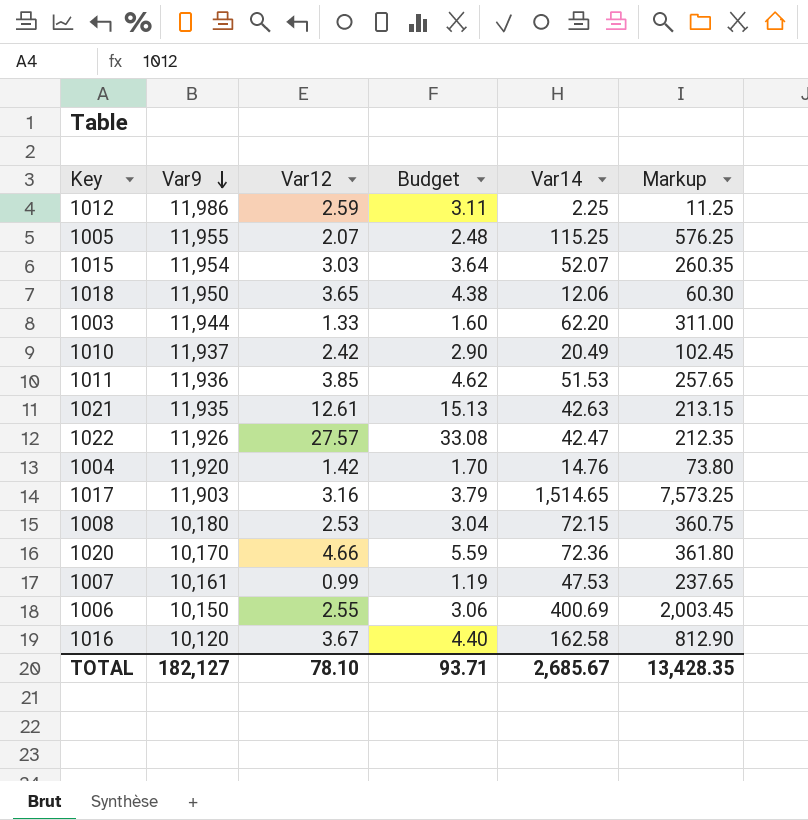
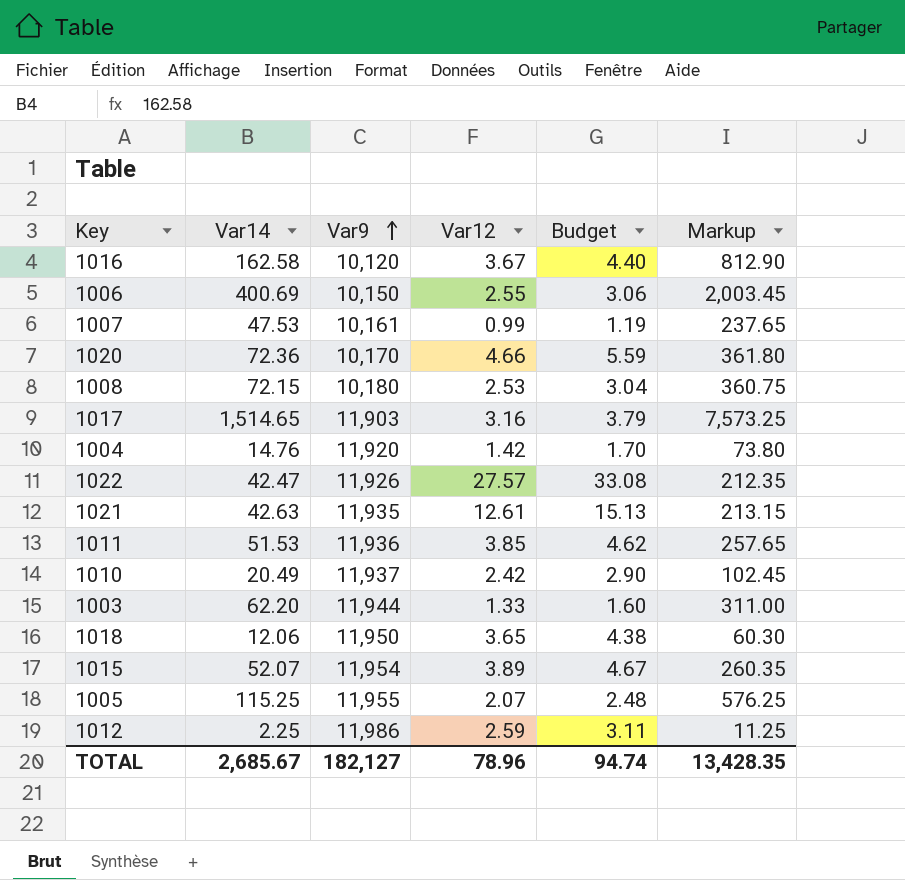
row order: Var9 descending -> Var9 ascending
column Var14 | position: 5 -> 2
1015 | Var12: 3.03 -> 3.89
1015 | Budget: 3.64 -> 4.67
TOTAL | Var12: 78.10 -> 78.96
TOTAL | Budget: 93.71 -> 94.74

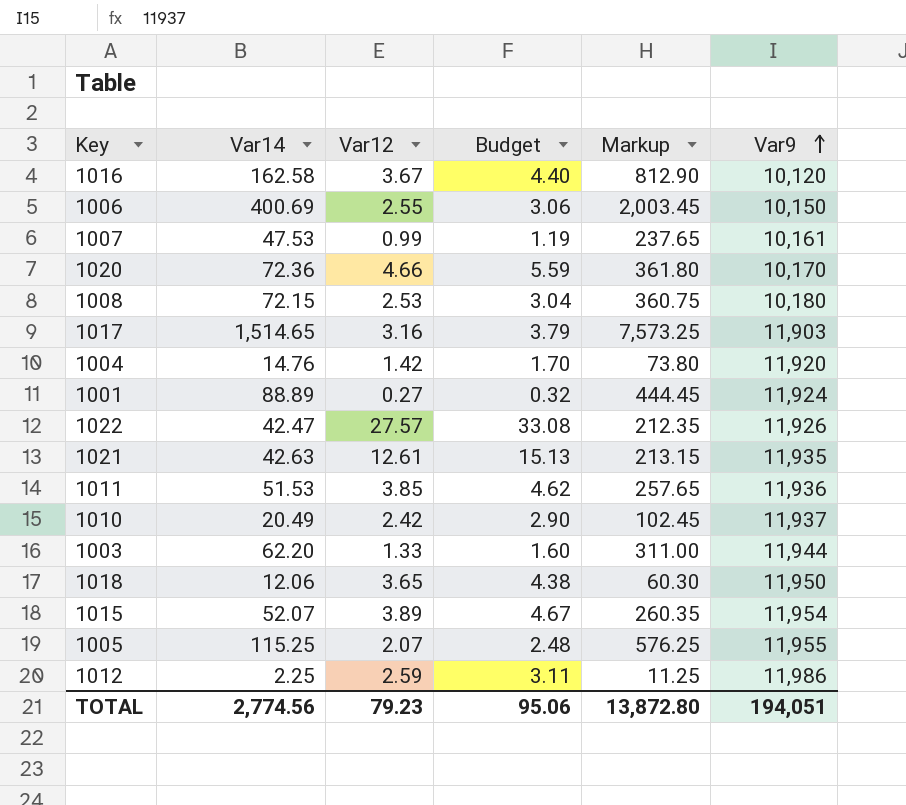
column Var9 | position: 3 -> 6
row 1001: none -> 88.89 | 0.27 | 0.32 | 444.45 | 11,924
TOTAL | Var14: 2,685.67 -> 2,774.56
TOTAL | Var12: 78.96 -> 79.23
TOTAL | Budget: 94.74 -> 95.06
TOTAL | Markup: 13,428.35 -> 13,872.80
TOTAL | Var9: 182,127 -> 194,051

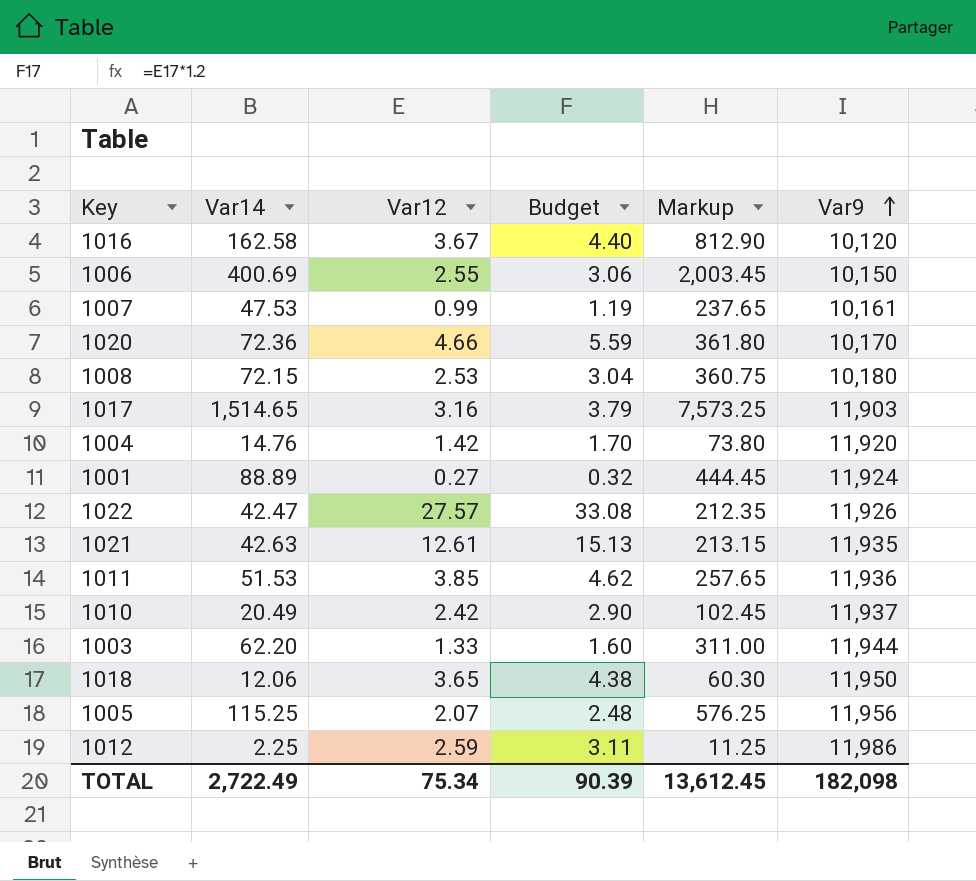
row 1015: 52.07 | 3.89 | 4.67 | 260.35 | 11,954 -> none
1005 | Var9: 11,955 -> 11,956
TOTAL | Var14: 2,774.56 -> 2,722.49
TOTAL | Var12: 79.23 -> 75.34
TOTAL | Budget: 95.06 -> 90.39
TOTAL | Markup: 13,872.80 -> 13,612.45
TOTAL | Var9: 194,051 -> 182,098

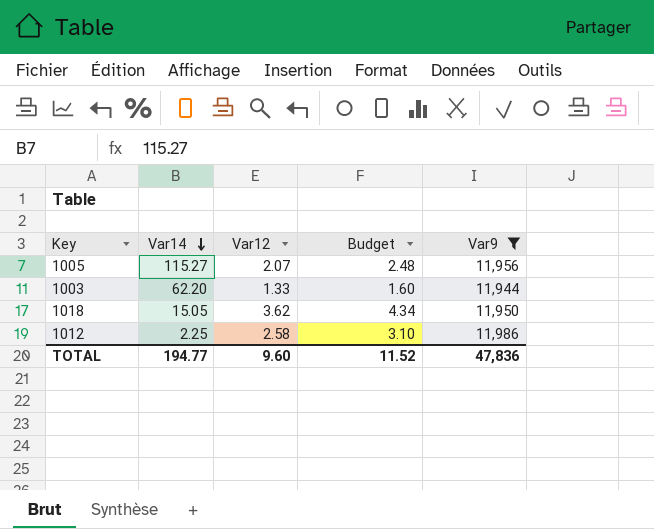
filter: none -> Var9 >= 11,944
row order: Var9 ascending -> Var14 descending
column Markup | formula: [Var14] * 5 -> none
1005 | Var14: 115.25 -> 115.27
1018 | Var14: 12.06 -> 15.05
1018 | Var12: 3.65 -> 3.62
1018 | Budget: 4.38 -> 4.34
1012 | Var12: 2.59 -> 2.58
1012 | Budget: 3.11 -> 3.10
TOTAL | Var14: 2,722.49 -> 194.77
TOTAL | Var12: 75.34 -> 9.60
TOTAL | Budget: 90.39 -> 11.52
TOTAL | Var9: 182,098 -> 47,836

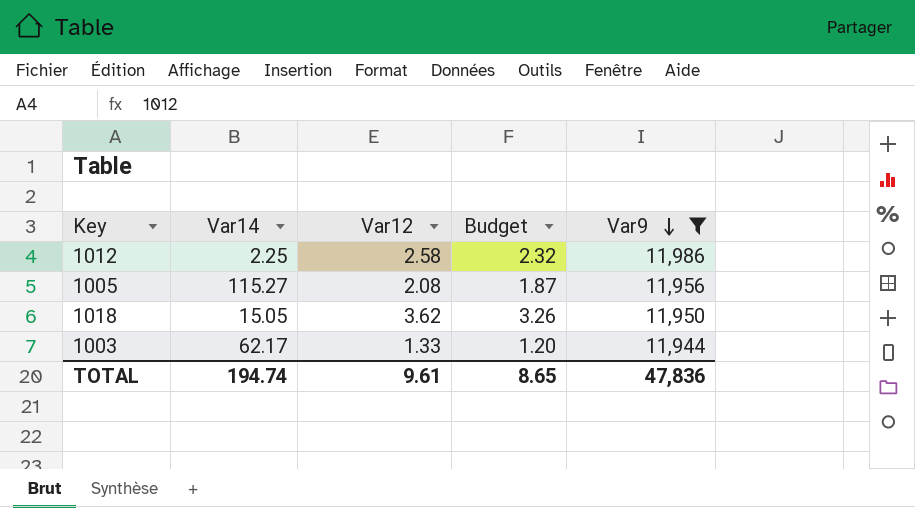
row order: Var14 descending -> Var9 descending
column Budget | formula: [Var12] * 1.2 -> [Var12] * 0.9
1005 | Var12: 2.07 -> 2.08
1003 | Var14: 62.20 -> 62.17
TOTAL | Var14: 194.77 -> 194.74
TOTAL | Var12: 9.60 -> 9.61
TOTAL | Budget: 11.52 -> 8.65

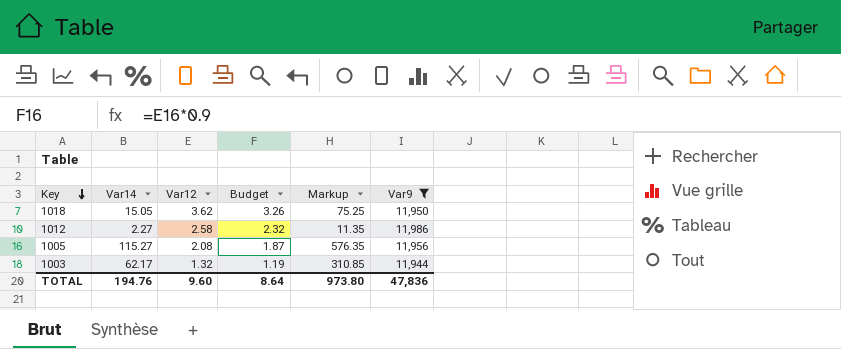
row order: Var9 descending -> Key descending
column Markup | formula: none -> [Var14] * 5
1012 | Var14: 2.25 -> 2.27
1003 | Var12: 1.33 -> 1.32
1003 | Budget: 1.20 -> 1.19
TOTAL | Var14: 194.74 -> 194.76
TOTAL | Var12: 9.61 -> 9.60
TOTAL | Budget: 8.65 -> 8.64

